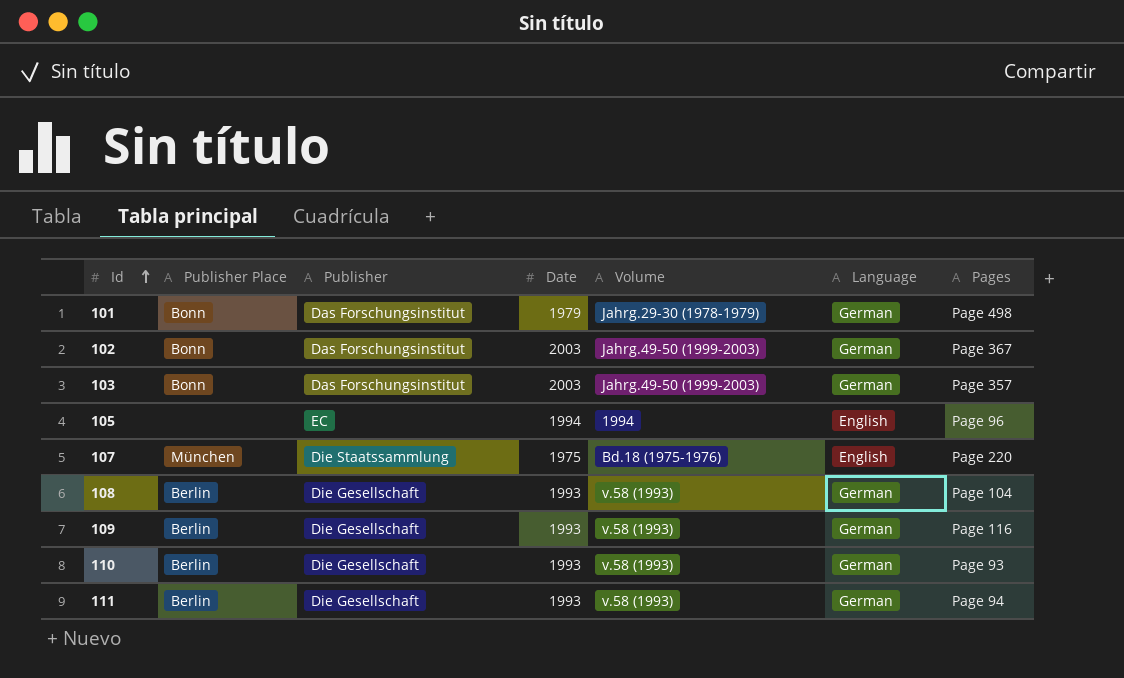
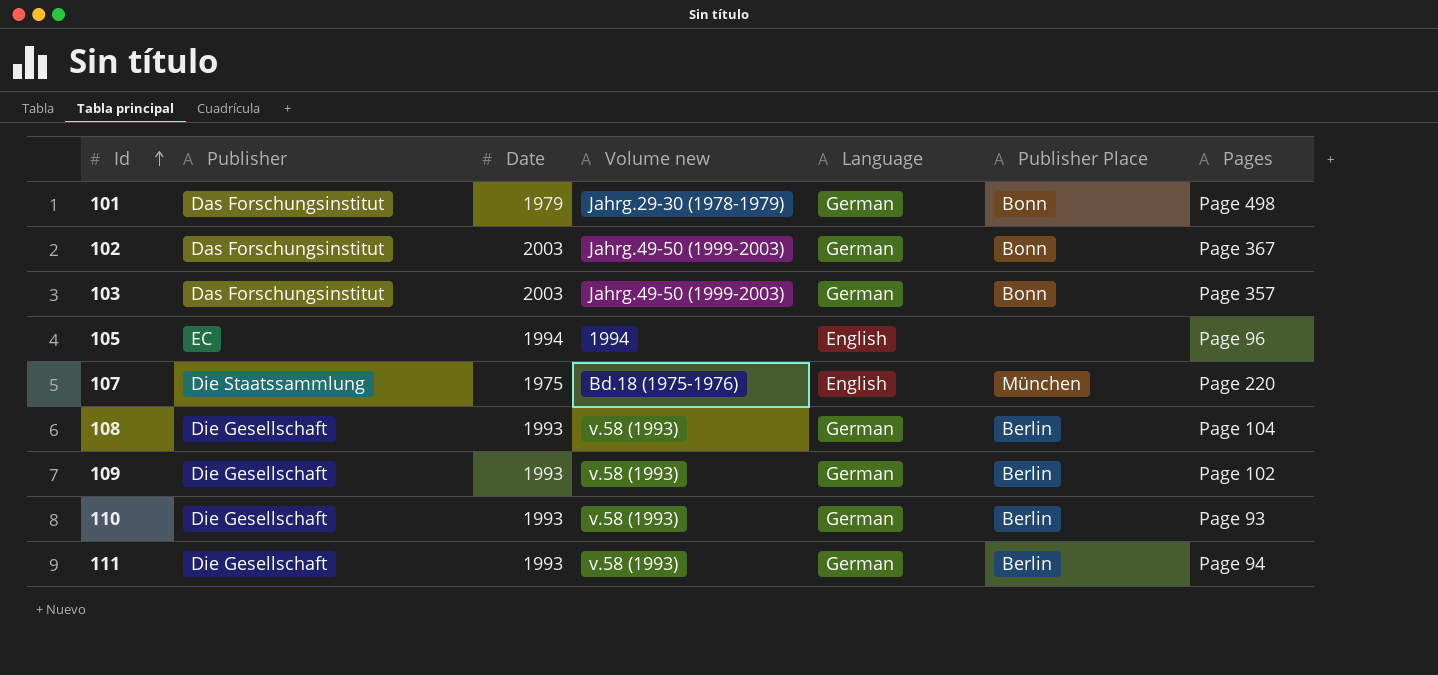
column name: Volume -> Volume new
column Publisher Place | position: 2 -> 6
109 | Pages: Page 116 -> Page 102

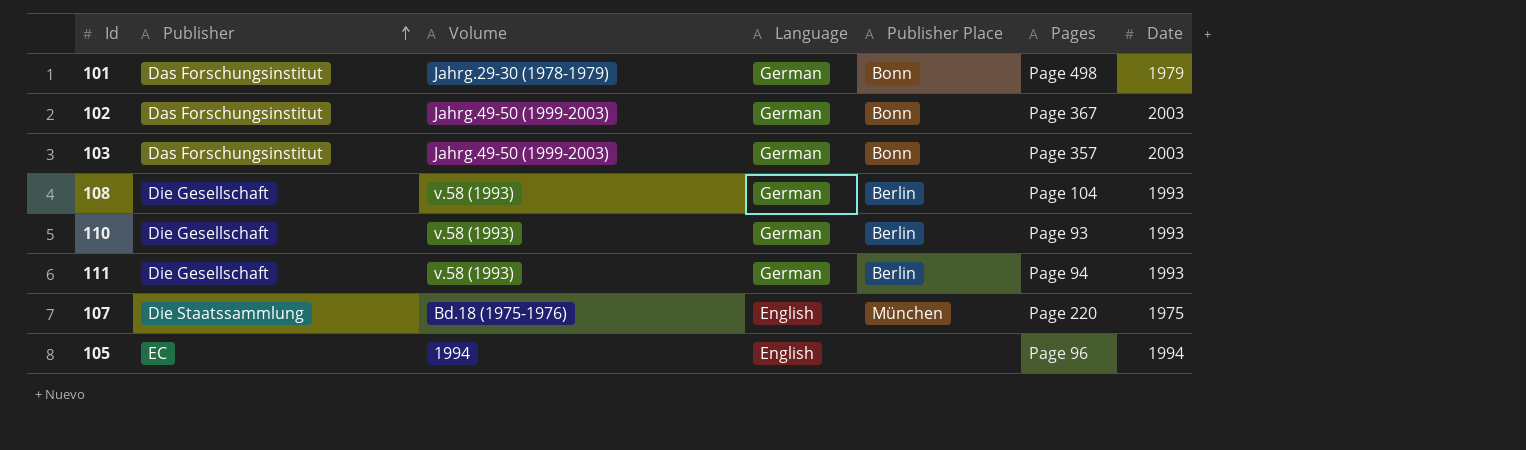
row order: Id ascending -> Publisher ascending
column name: Volume new -> Volume
column Date | position: 3 -> 7
row 109: Die Gesellschaft | 1993 | v.58 (1993) | German | Berlin | Page 102 -> none

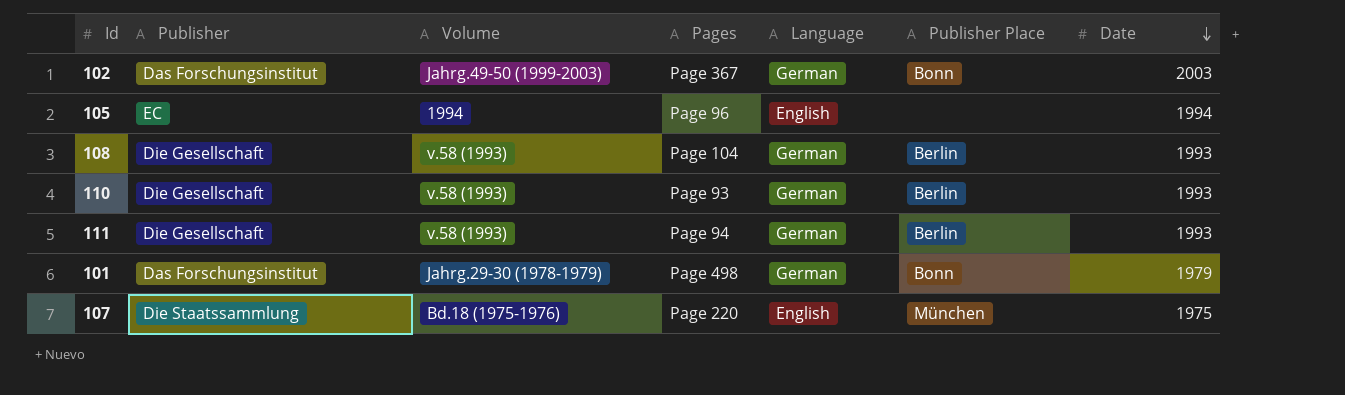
row order: Publisher ascending -> Date descending
column Pages | position: 6 -> 4
row 103: Das Forschungsinstitut | Jahrg.49-50 (1999-2003) | German | Bonn | Page 357 | 2003 -> none

